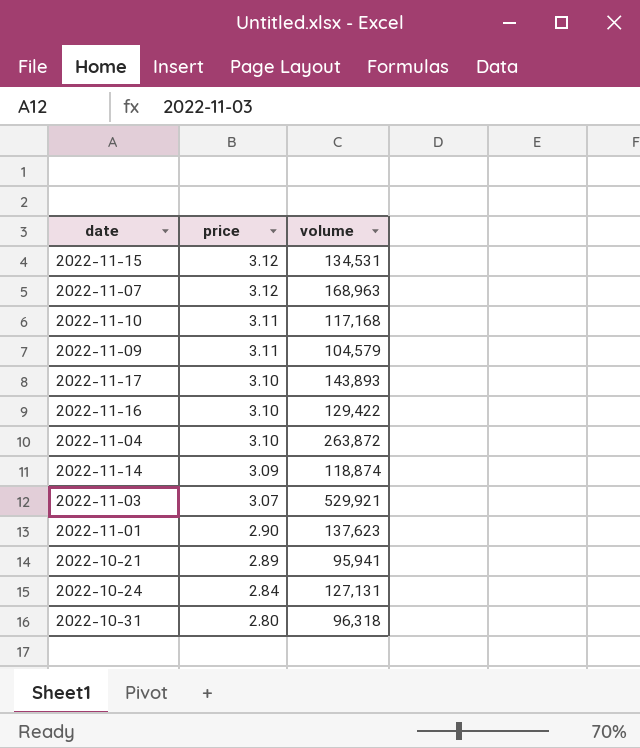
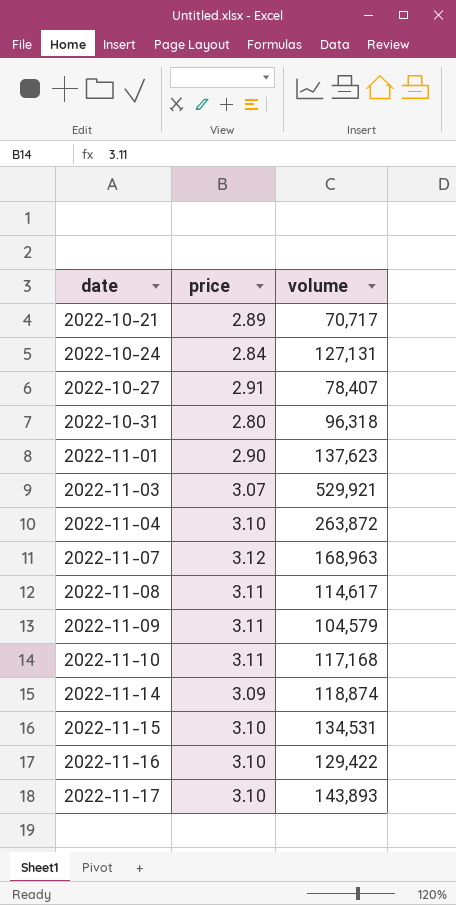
row order: price descending -> date ascending
2022-10-21 | volume: 95,941 -> 70,717
row 2022-10-27: none -> 2.91 | 78,407
row 2022-11-08: none -> 3.11 | 114,617
2022-11-15 | price: 3.12 -> 3.10

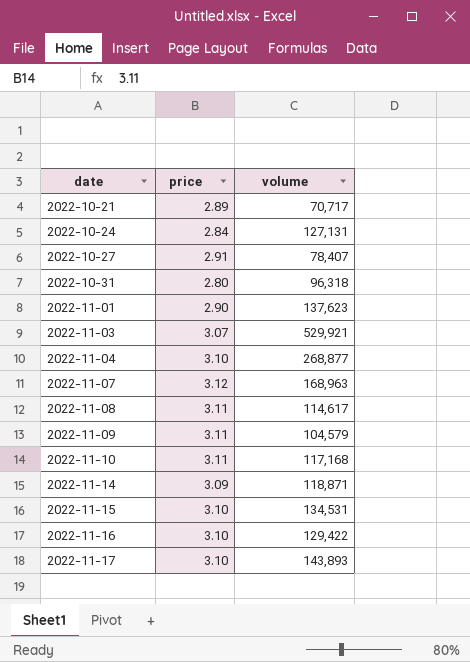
2022-11-04 | volume: 263,872 -> 268,877
2022-11-14 | volume: 118,874 -> 118,871

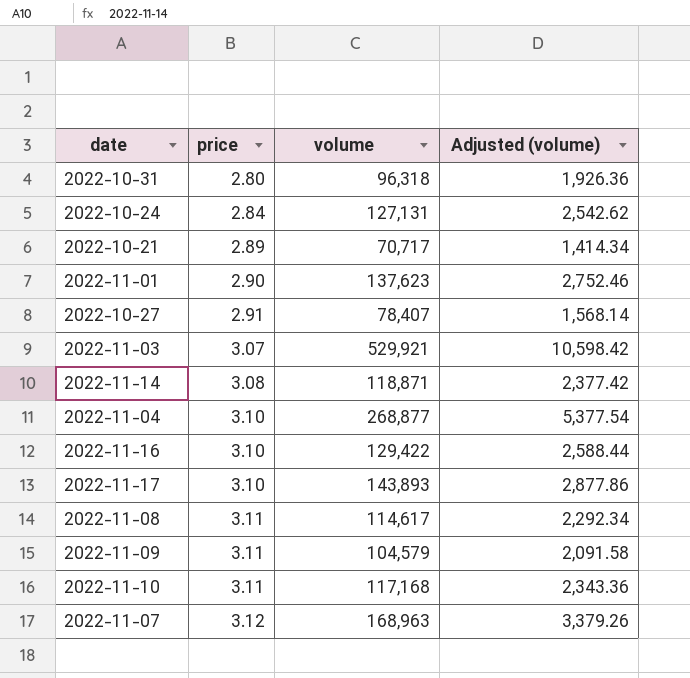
row order: date ascending -> price ascending
column Adjusted (volume) | formula: none -> [volume] * 0.02
row 2022-11-15: 3.10 | 134,531 -> none
2022-11-14 | price: 3.09 -> 3.08

